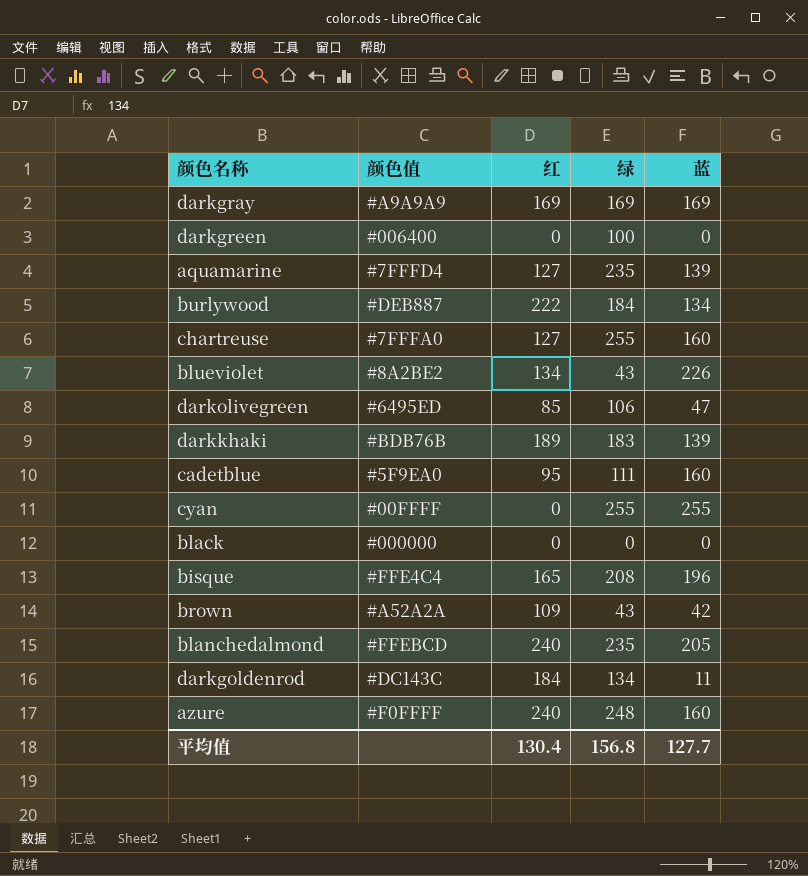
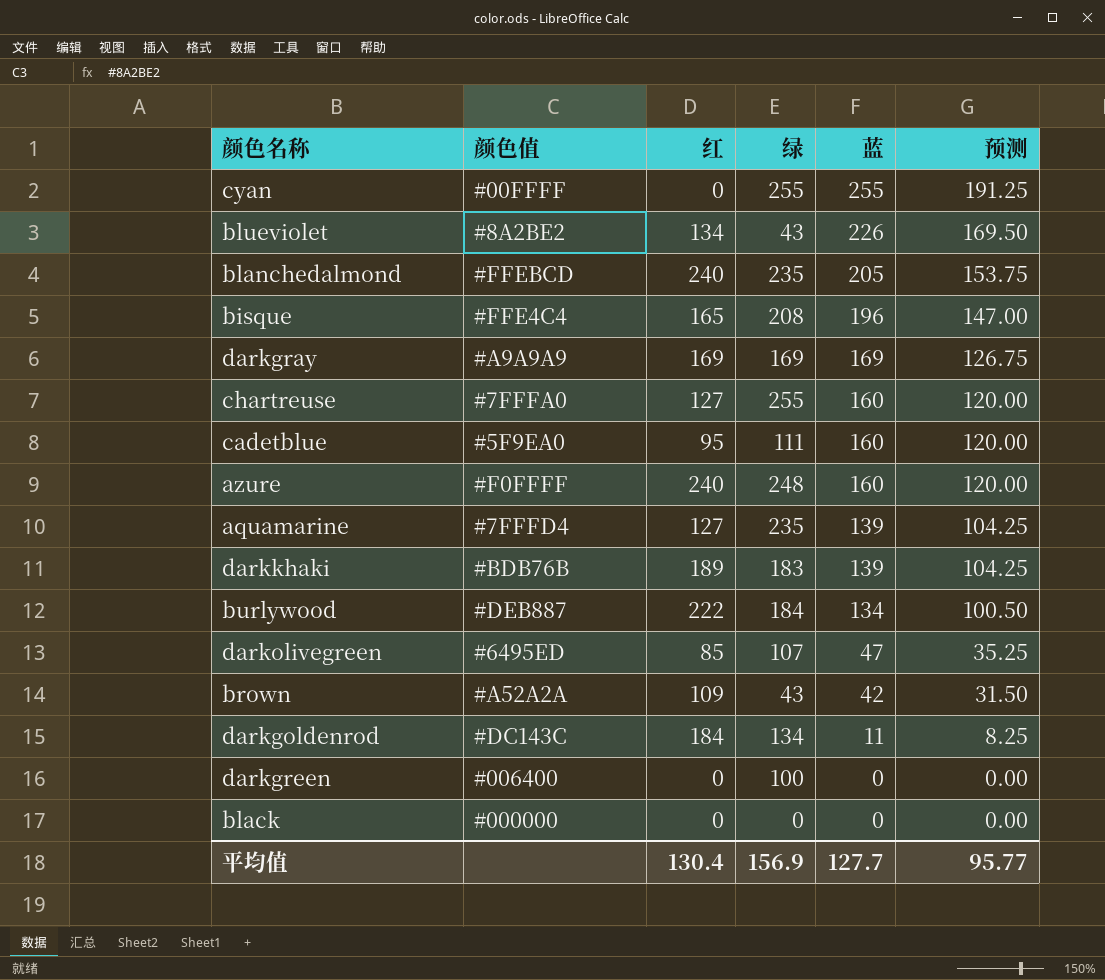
row order: none -> 蓝 descending
column 预测 | formula: none -> [蓝] * 0.75
darkolivegreen | 绿: 106 -> 107
平均值 | 绿: 156.8 -> 156.9

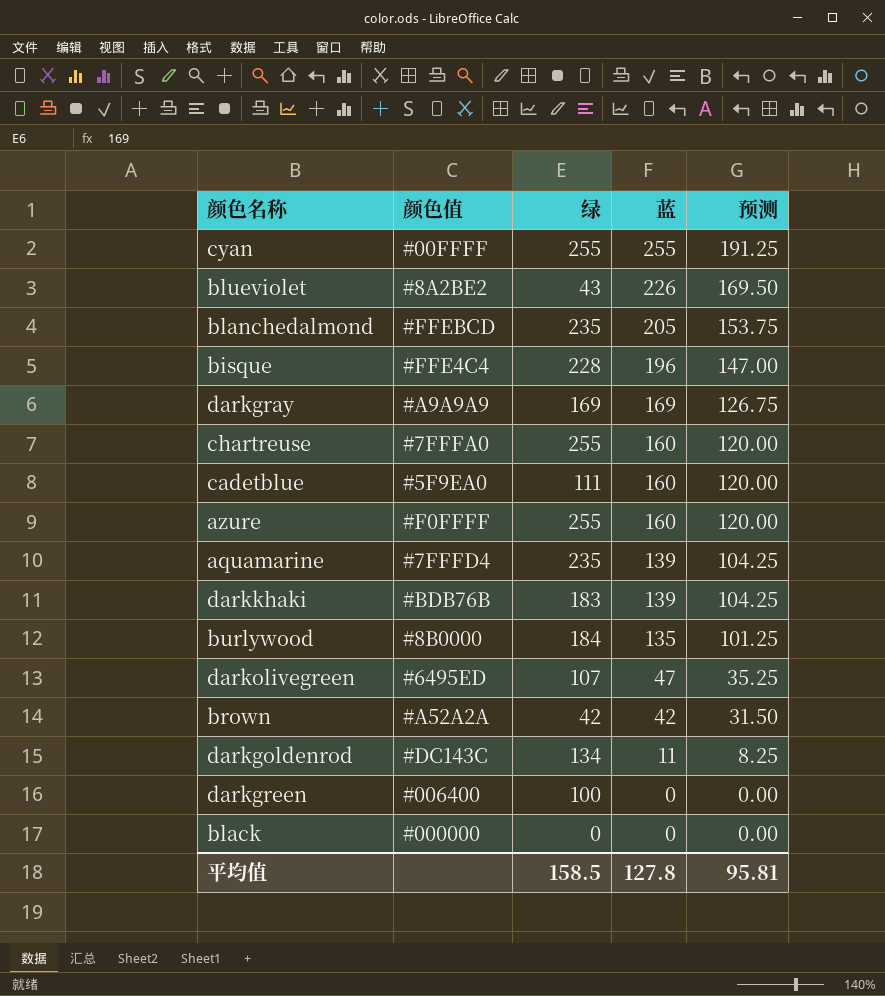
column 红 | position: 3 -> none
bisque | 绿: 208 -> 228
azure | 绿: 248 -> 255
burlywood | 颜色值: #DEB887 -> #8B0000
burlywood | 蓝: 134 -> 135
burlywood | 预测: 100.50 -> 101.25
brown | 绿: 43 -> 42
平均值 | 绿: 156.9 -> 158.5
平均值 | 蓝: 127.7 -> 127.8
平均值 | 预测: 95.77 -> 95.81

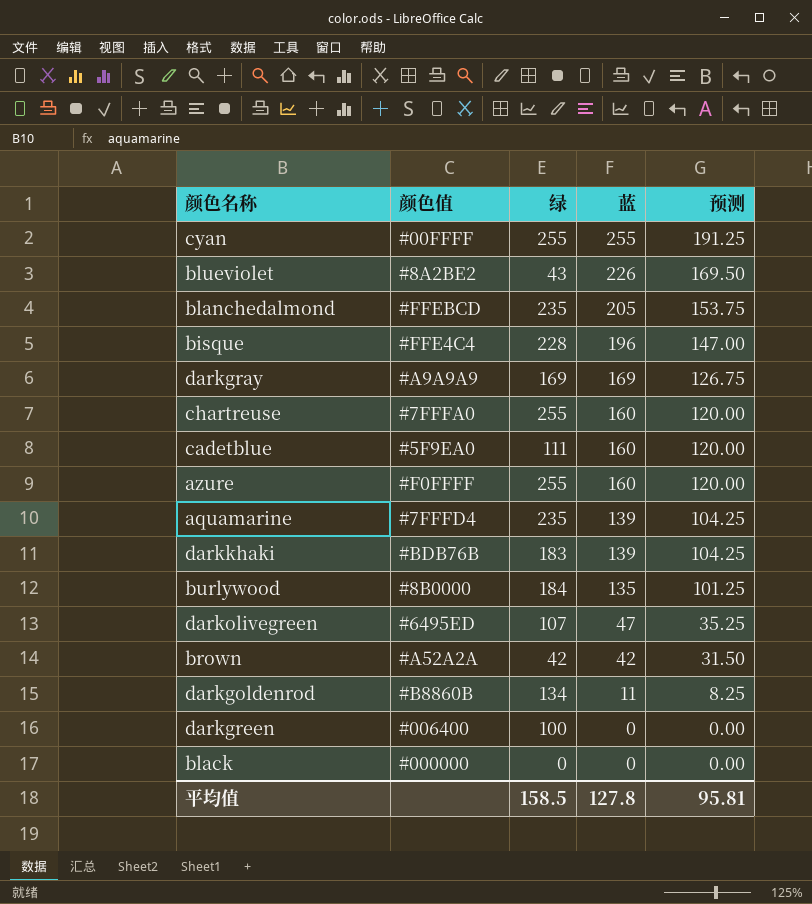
darkgoldenrod | 颜色值: #DC143C -> #B8860B

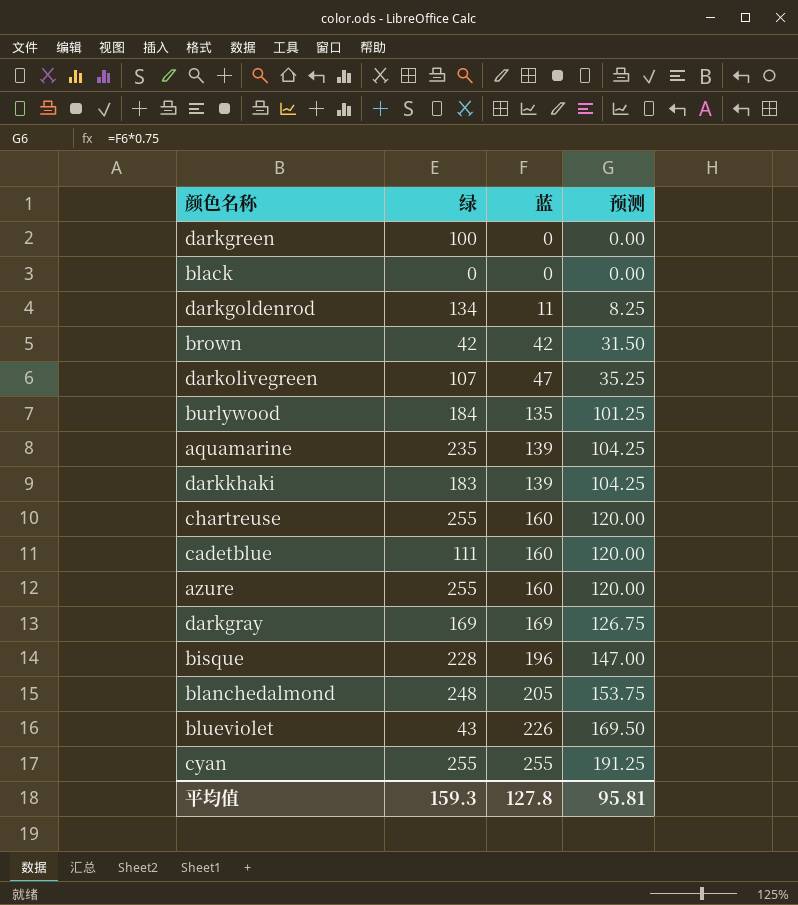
row order: 蓝 descending -> 蓝 ascending
column 颜色值 | position: 2 -> none
blanchedalmond | 绿: 235 -> 248
平均值 | 绿: 158.5 -> 159.3

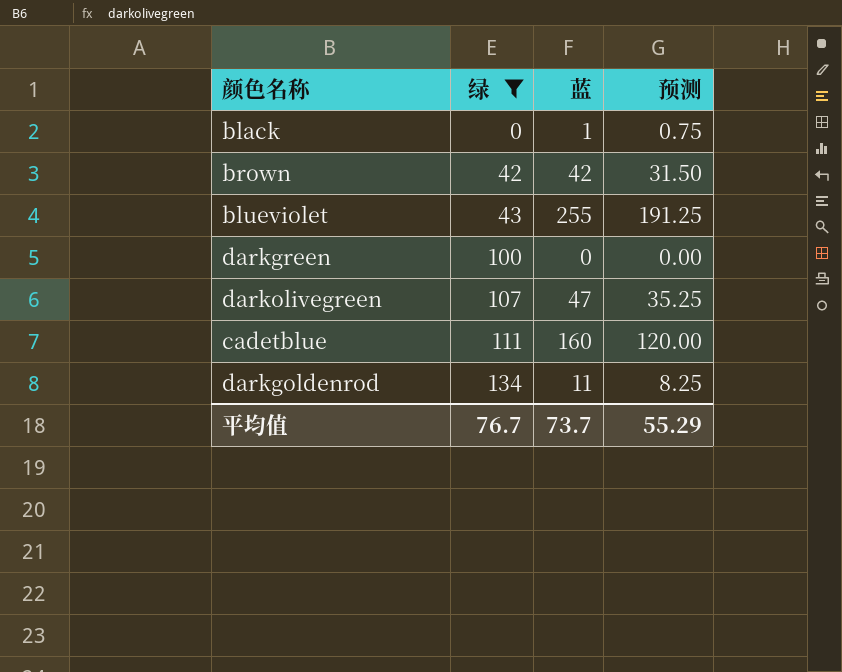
filter: none -> 绿 <= 134
row order: 蓝 ascending -> 绿 ascending
black | 蓝: 0 -> 1
black | 预测: 0.00 -> 0.75
blueviolet | 蓝: 226 -> 255
blueviolet | 预测: 169.50 -> 191.25
平均值 | 绿: 159.3 -> 76.7
平均值 | 蓝: 127.8 -> 73.7
平均值 | 预测: 95.81 -> 55.29

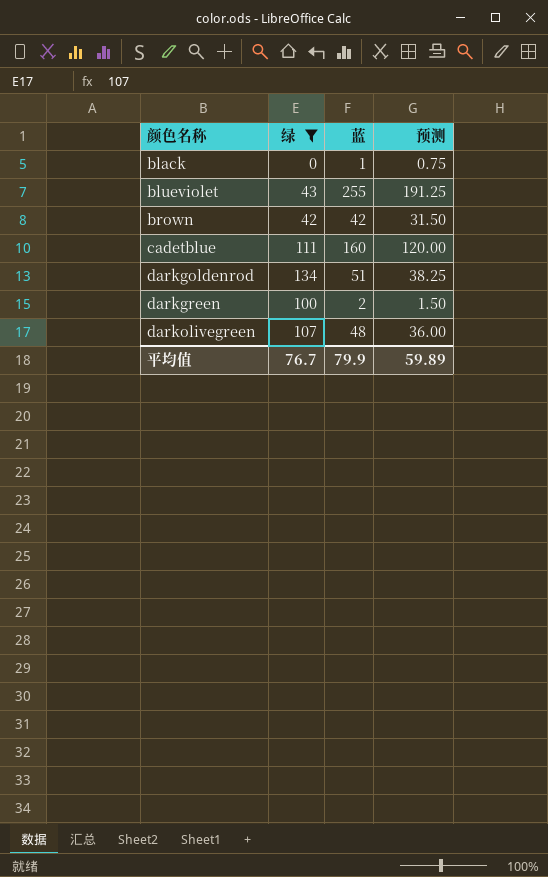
row order: 绿 ascending -> 颜色名称 ascending
darkgoldenrod | 蓝: 11 -> 51
darkgoldenrod | 预测: 8.25 -> 38.25
darkgreen | 蓝: 0 -> 2
darkgreen | 预测: 0.00 -> 1.50
darkolivegreen | 蓝: 47 -> 48
darkolivegreen | 预测: 35.25 -> 36.00
平均值 | 蓝: 73.7 -> 79.9
平均值 | 预测: 55.29 -> 59.89

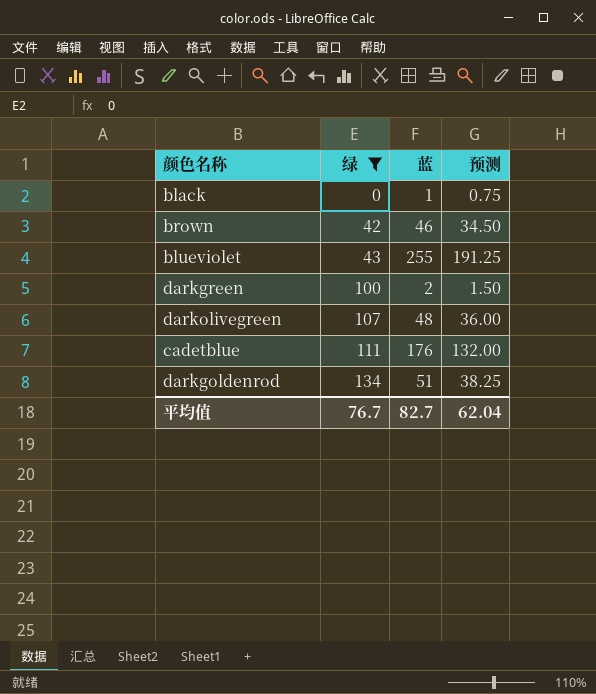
row order: 颜色名称 ascending -> 绿 ascending
brown | 蓝: 42 -> 46
brown | 预测: 31.50 -> 34.50
cadetblue | 蓝: 160 -> 176
cadetblue | 预测: 120.00 -> 132.00
平均值 | 蓝: 79.9 -> 82.7
平均值 | 预测: 59.89 -> 62.04

